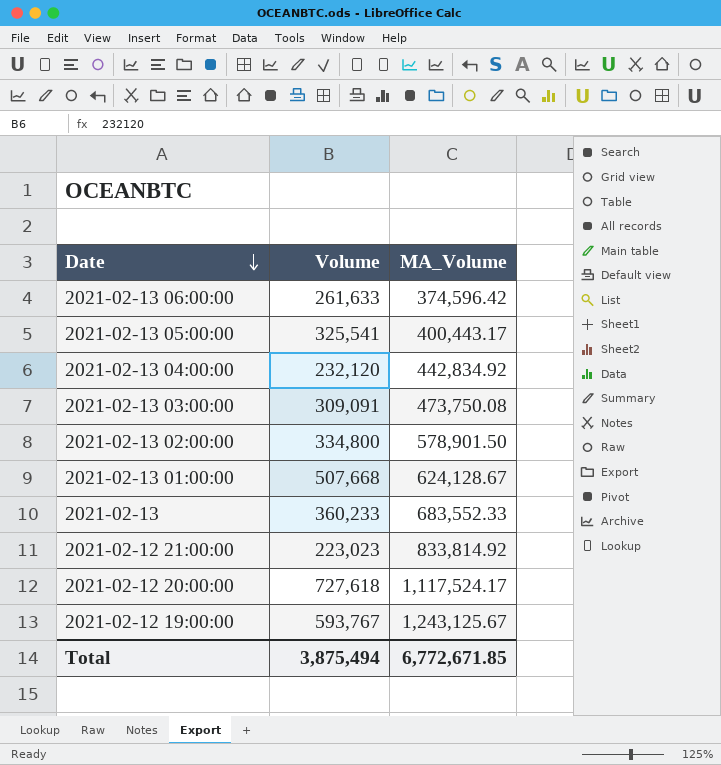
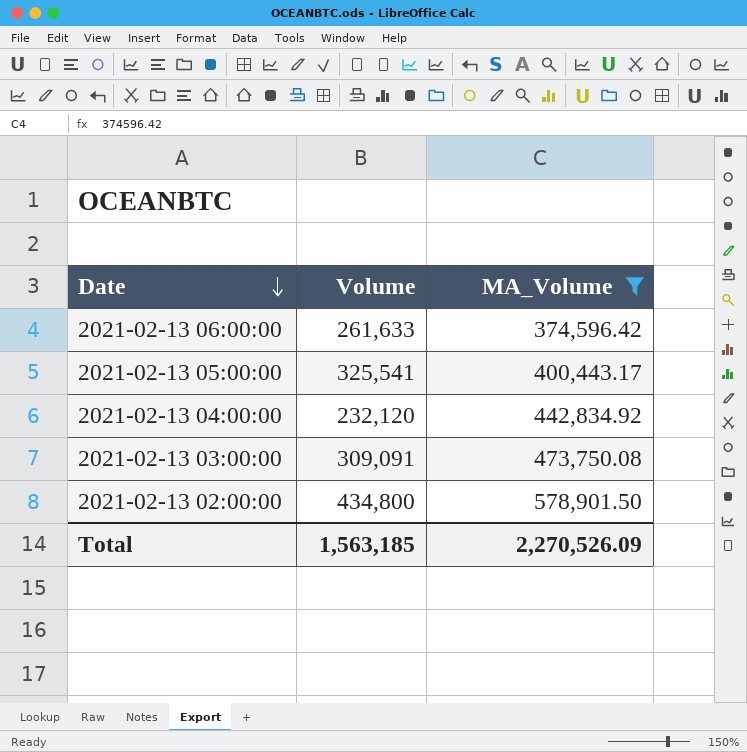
filter: none -> MA_Volume <= 578,901.50
2021-02-13 02:00:00 | Volume: 334,800 -> 434,800
Total | Volume: 3,875,494 -> 1,563,185
Total | MA_Volume: 6,772,671.85 -> 2,270,526.09

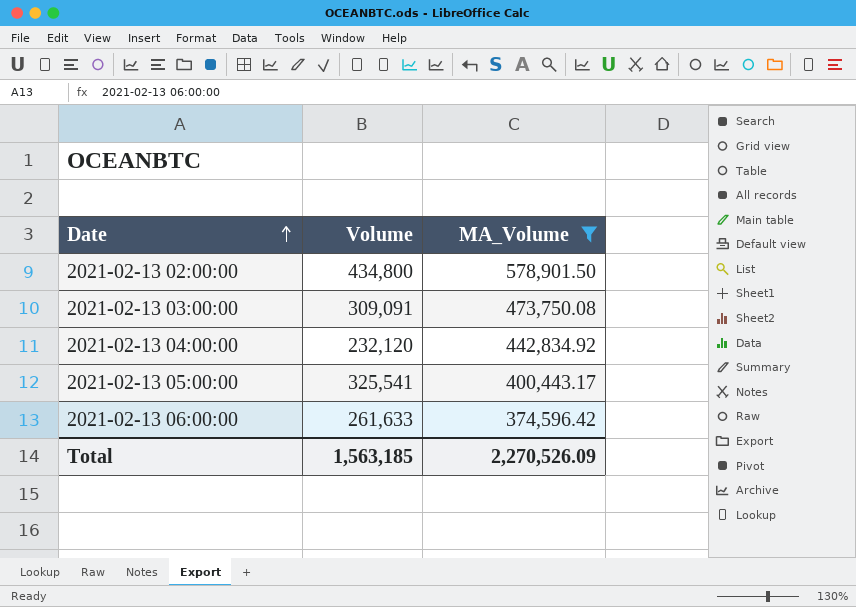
row order: Date descending -> Date ascending

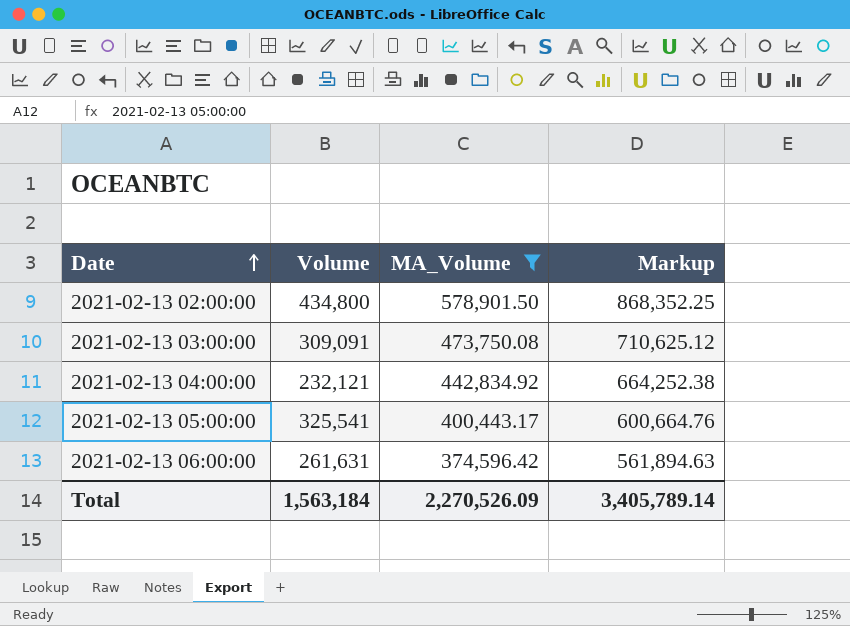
column Markup | formula: none -> [MA_Volume] * 1.5
2021-02-13 04:00:00 | Volume: 232,120 -> 232,121
2021-02-13 06:00:00 | Volume: 261,633 -> 261,631
Total | Volume: 1,563,185 -> 1,563,184

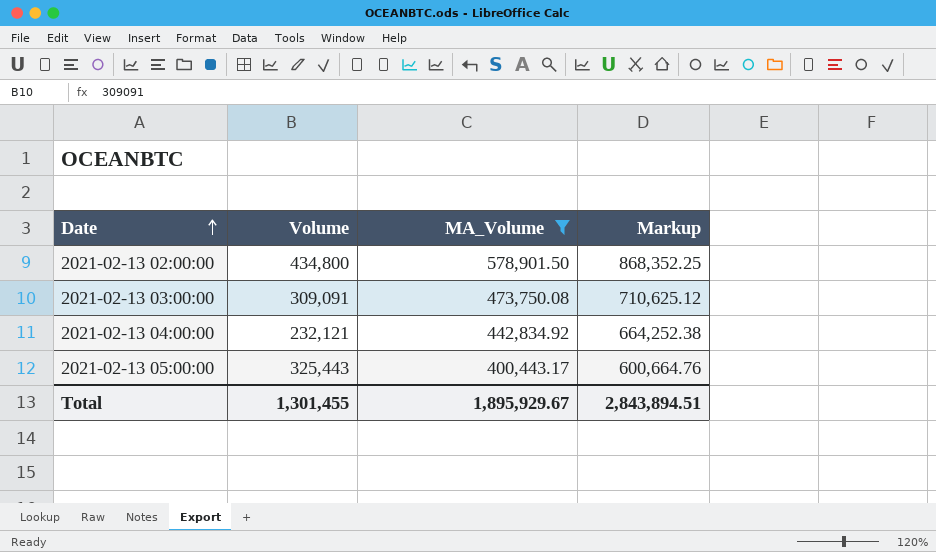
row 2021-02-13 06:00:00: 261,631 | 374,596.42 | 561,894.63 -> none
2021-02-13 05:00:00 | Volume: 325,541 -> 325,443
Total | Volume: 1,563,184 -> 1,301,455
Total | MA_Volume: 2,270,526.09 -> 1,895,929.67
Total | Markup: 3,405,789.14 -> 2,843,894.51

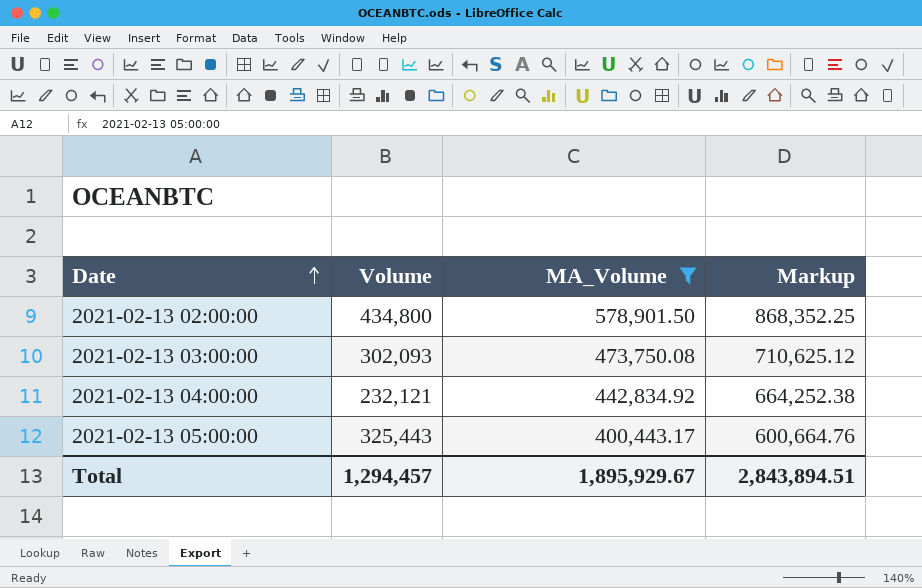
2021-02-13 03:00:00 | Volume: 309,091 -> 302,093
Total | Volume: 1,301,455 -> 1,294,457

